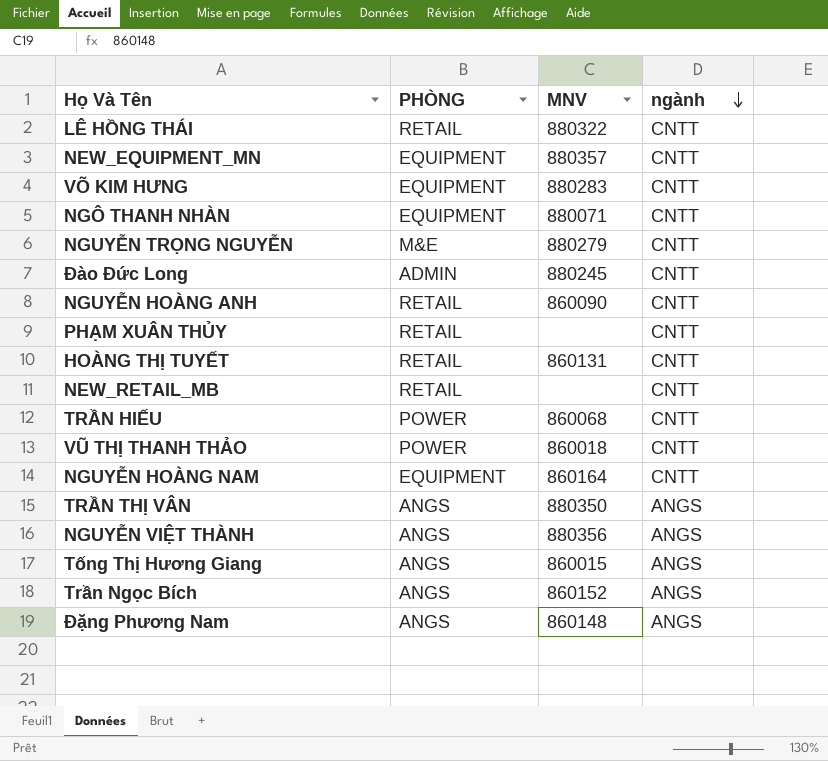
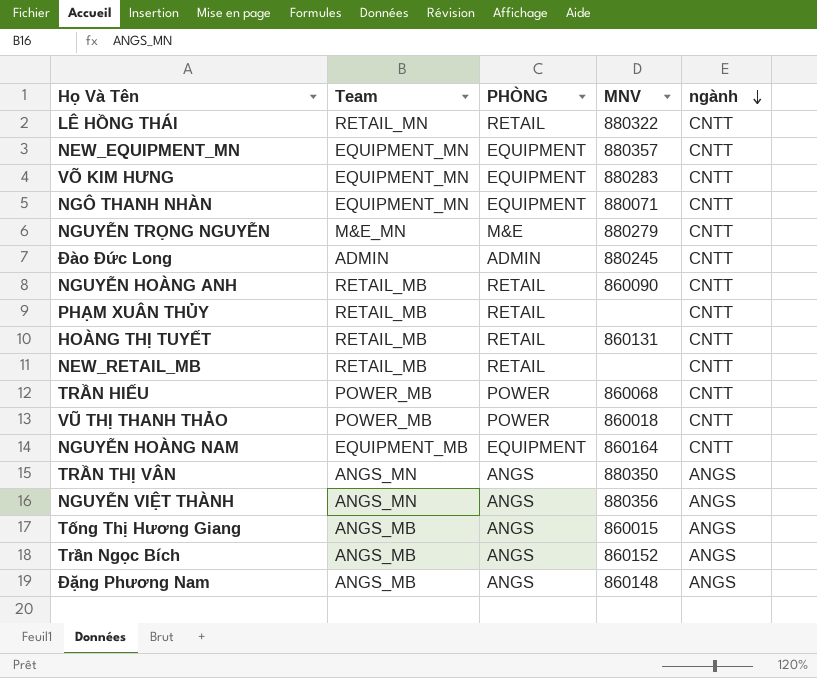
column Team | position: none -> 2

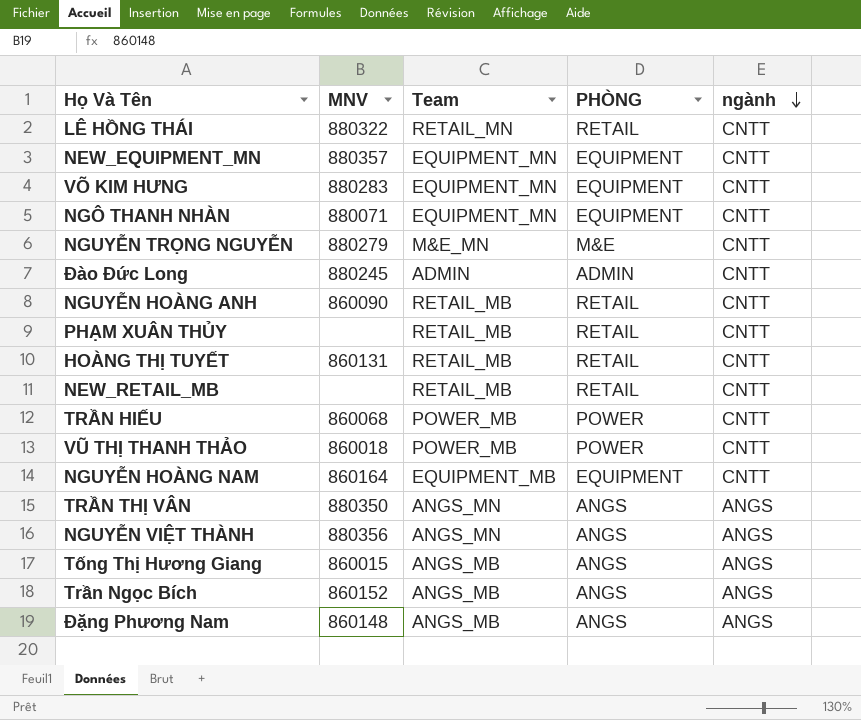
column MNV | position: 4 -> 2

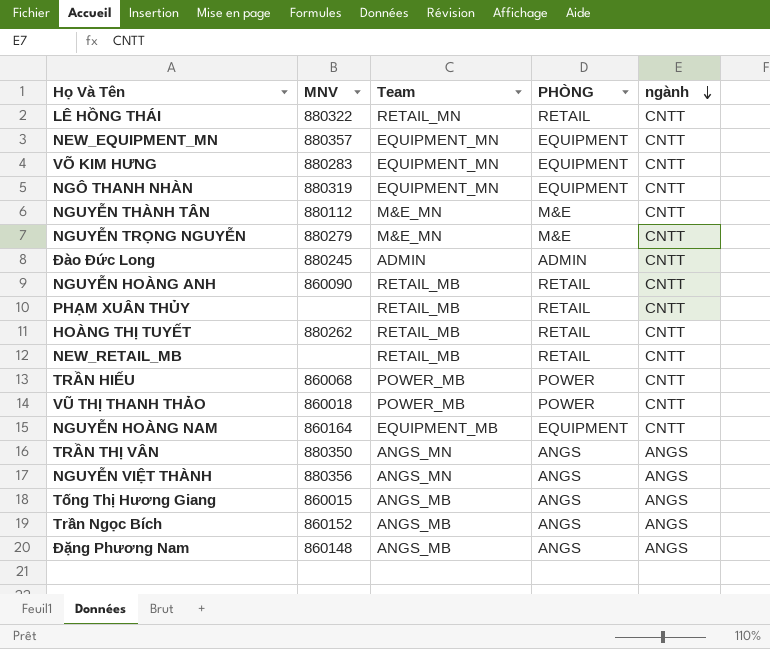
NGÔ THANH NHÀN | MNV: 880071 -> 880319
row NGUYỄN THÀNH TÂN: none -> 880112 | M&E_MN | M&E | CNTT
HOÀNG THỊ TUYẾT | MNV: 860131 -> 880262

